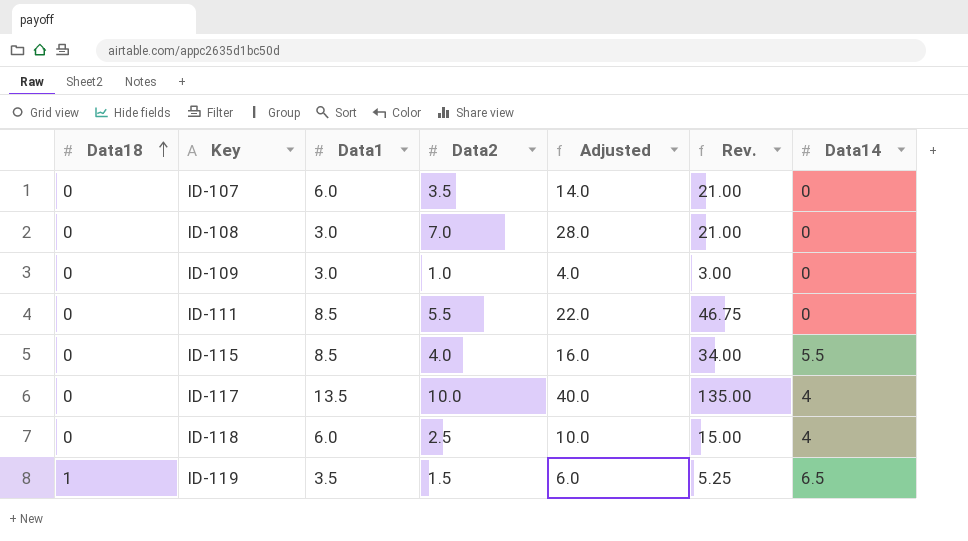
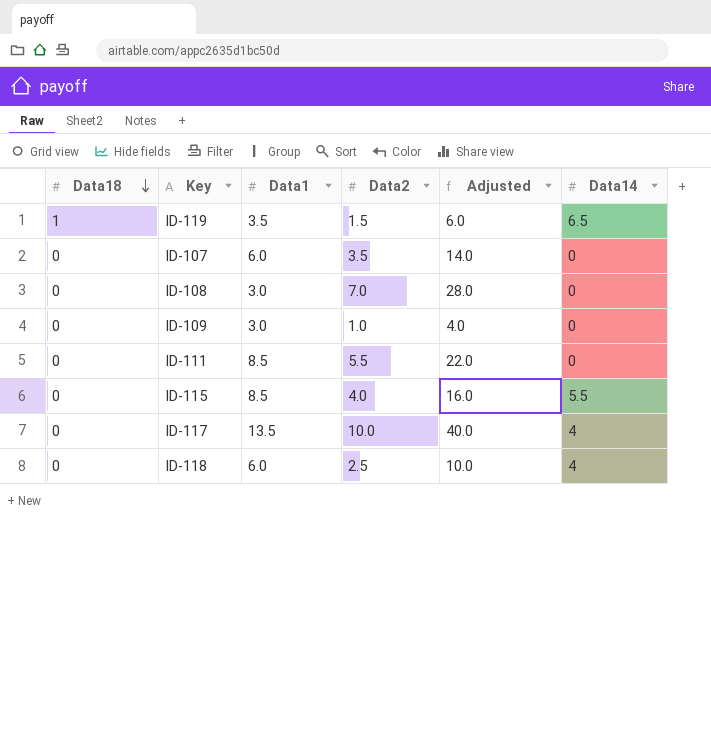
row order: Data18 ascending -> Data18 descending
column Rev. | formula: [Data1] * [Data2] -> none

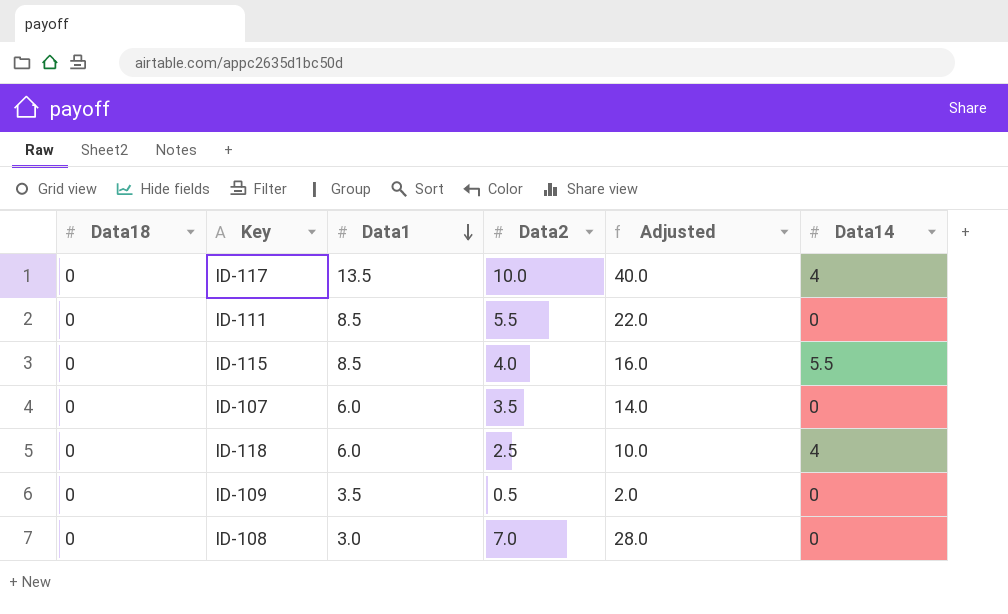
row order: Data18 descending -> Data1 descending
row ID-119: 1 | 3.5 | 1.5 | 6.0 | 6.5 -> none
ID-109 | Data1: 3.0 -> 3.5
ID-109 | Data2: 1.0 -> 0.5
ID-109 | Adjusted: 4.0 -> 2.0

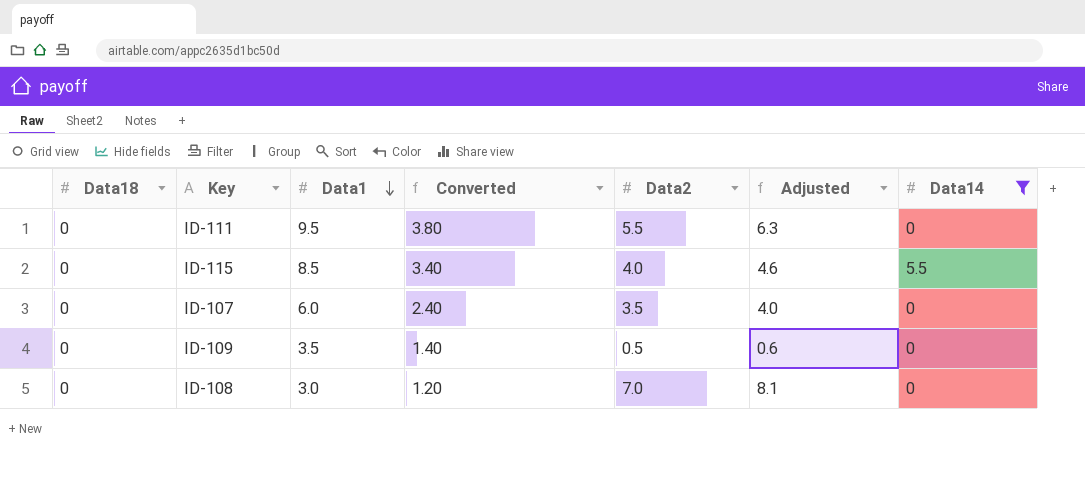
filter: none -> Data14 != 4
column Converted | formula: none -> [Data1] * 0.4
column Adjusted | formula: [Data2] * 4 -> [Data2] * 1.15
ID-111 | Data1: 8.5 -> 9.5

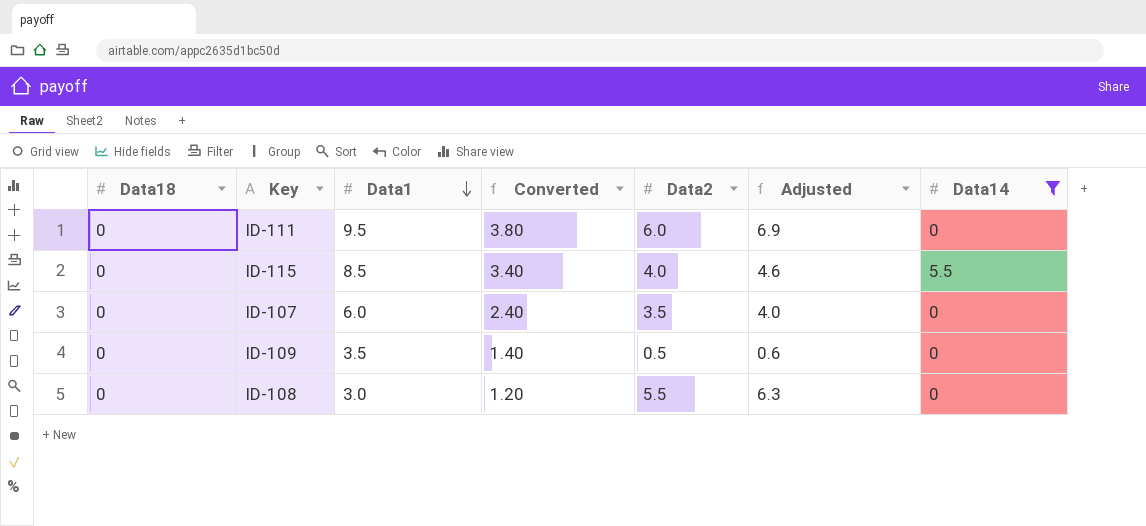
ID-111 | Data2: 5.5 -> 6.0
ID-111 | Adjusted: 6.3 -> 6.9
ID-108 | Data2: 7.0 -> 5.5
ID-108 | Adjusted: 8.1 -> 6.3

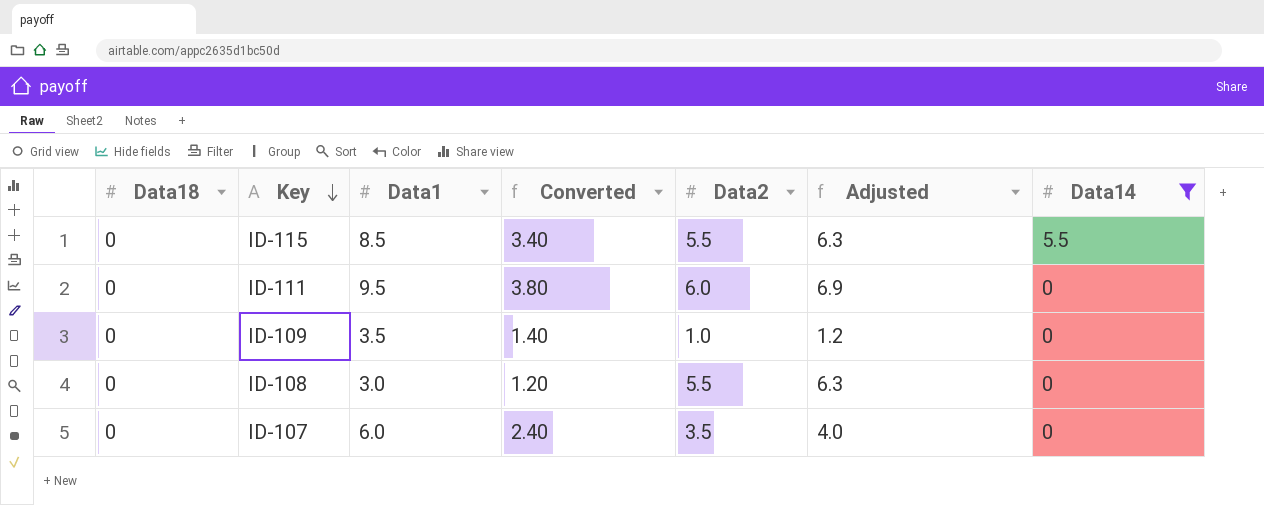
row order: Data1 descending -> Key descending
ID-115 | Data2: 4.0 -> 5.5
ID-115 | Adjusted: 4.6 -> 6.3
ID-109 | Data2: 0.5 -> 1.0
ID-109 | Adjusted: 0.6 -> 1.2

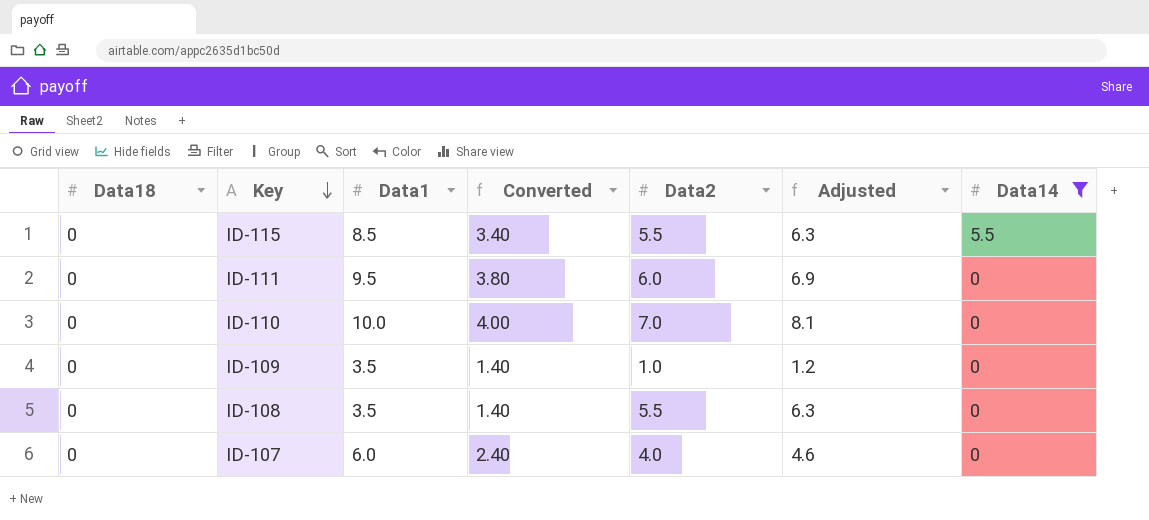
row ID-110: none -> 0 | 10.0 | 4.00 | 7.0 | 8.1 | 0
ID-108 | Data1: 3.0 -> 3.5
ID-108 | Converted: 1.20 -> 1.40
ID-107 | Data2: 3.5 -> 4.0
ID-107 | Adjusted: 4.0 -> 4.6

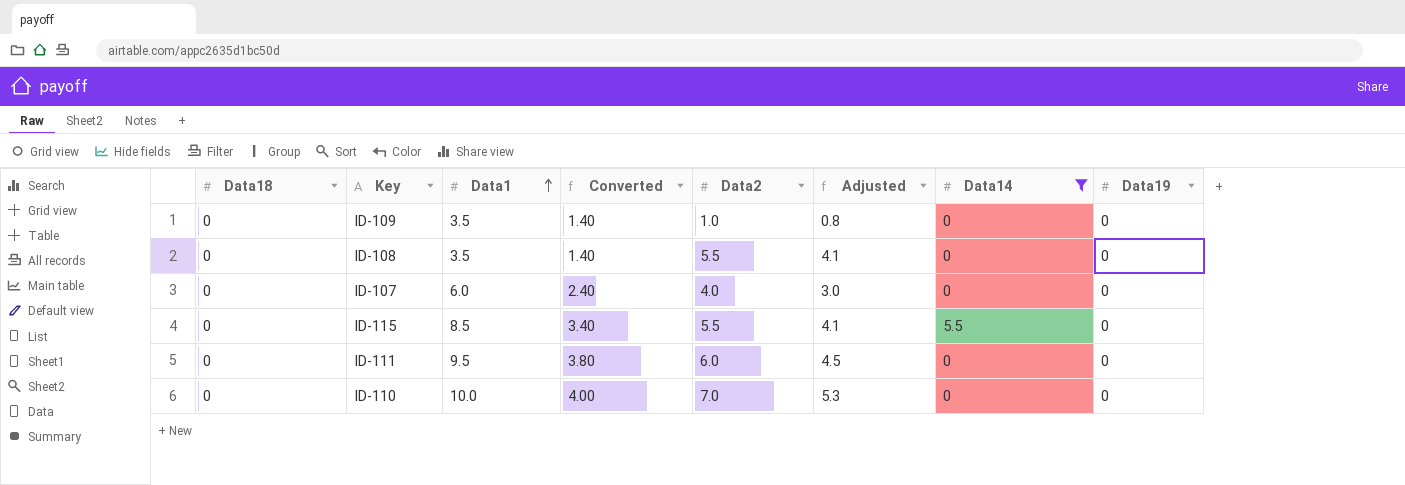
row order: Key descending -> Data1 ascending
column Adjusted | formula: [Data2] * 1.15 -> [Data2] * 0.75
column Data19 | position: none -> 8

